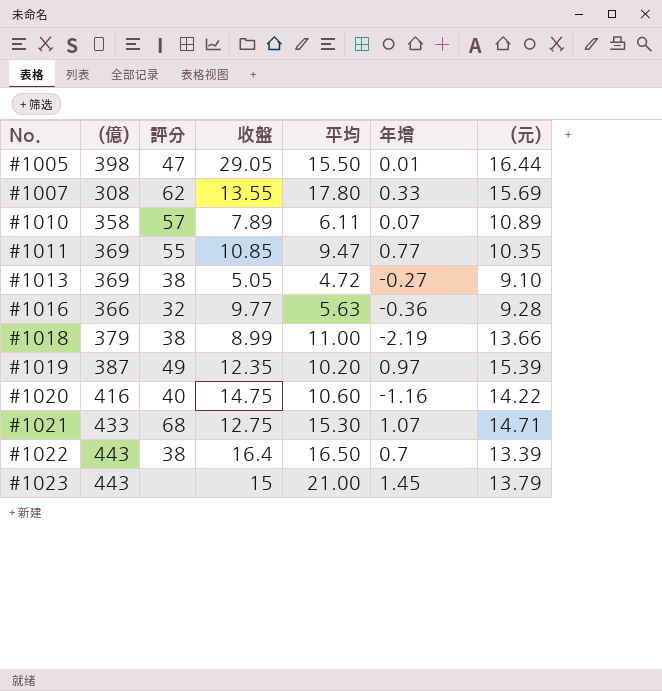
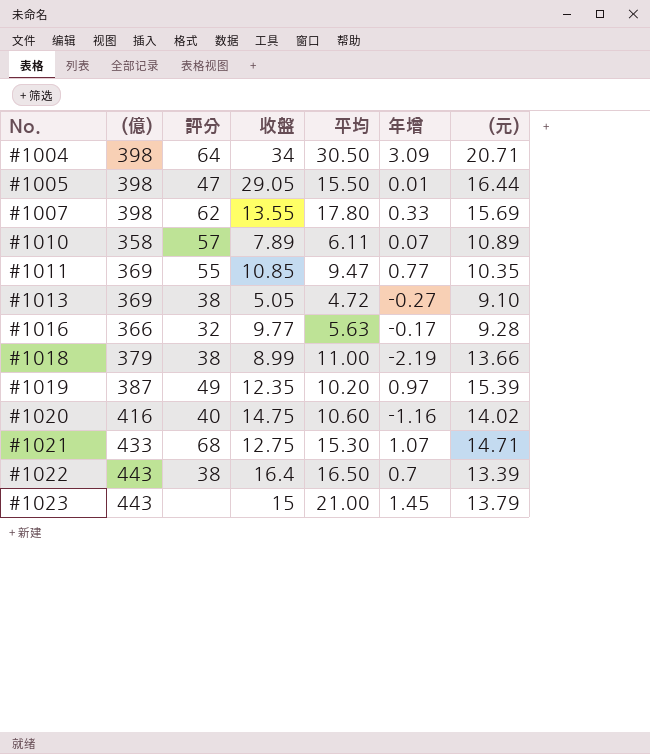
row #1004: none -> 398 | 64 | 34 | 30.50 | 3.09 | 20.71
#1007 | (億): 308 -> 398
#1016 | 年增: -0.36 -> -0.17
#1020 | (元): 14.22 -> 14.02

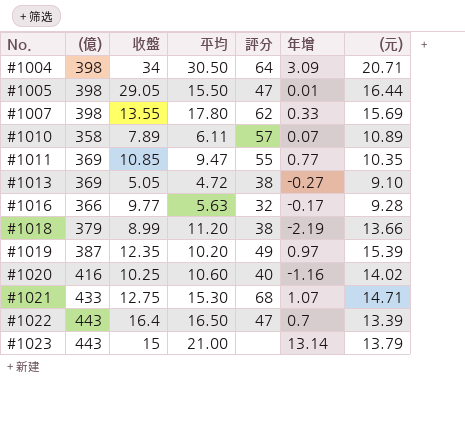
column 評分 | position: 3 -> 5
#1018 | 平均: 11.00 -> 11.20
#1020 | 收盤: 14.75 -> 10.25
#1022 | 評分: 38 -> 47
#1023 | 年增: 1.45 -> 13.14

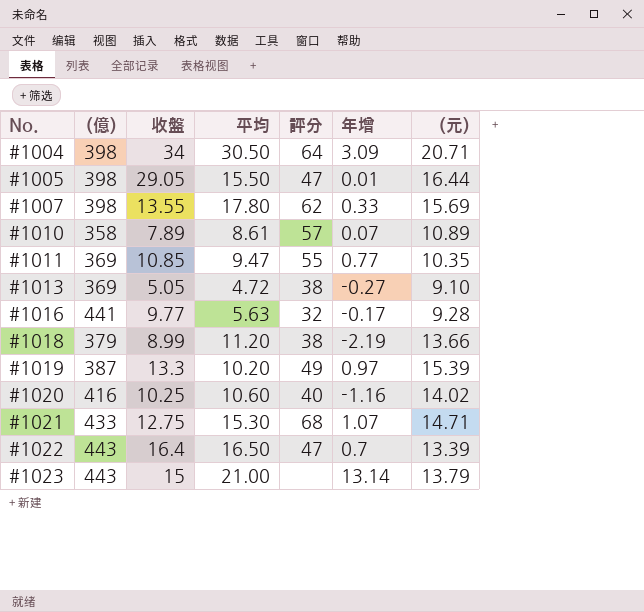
#1010 | 平均: 6.11 -> 8.61
#1016 | (億): 366 -> 441
#1019 | 收盤: 12.35 -> 13.3

